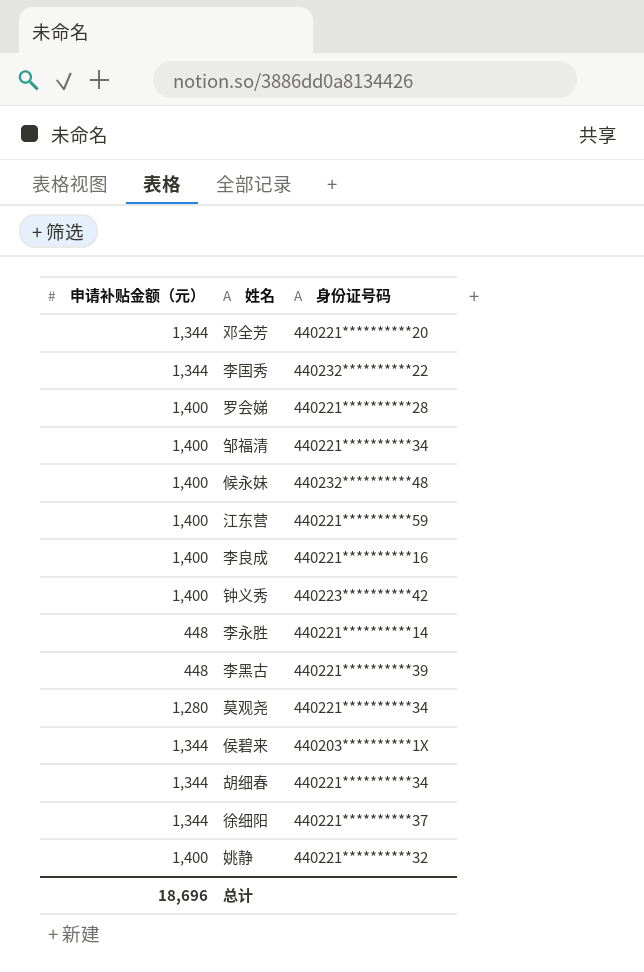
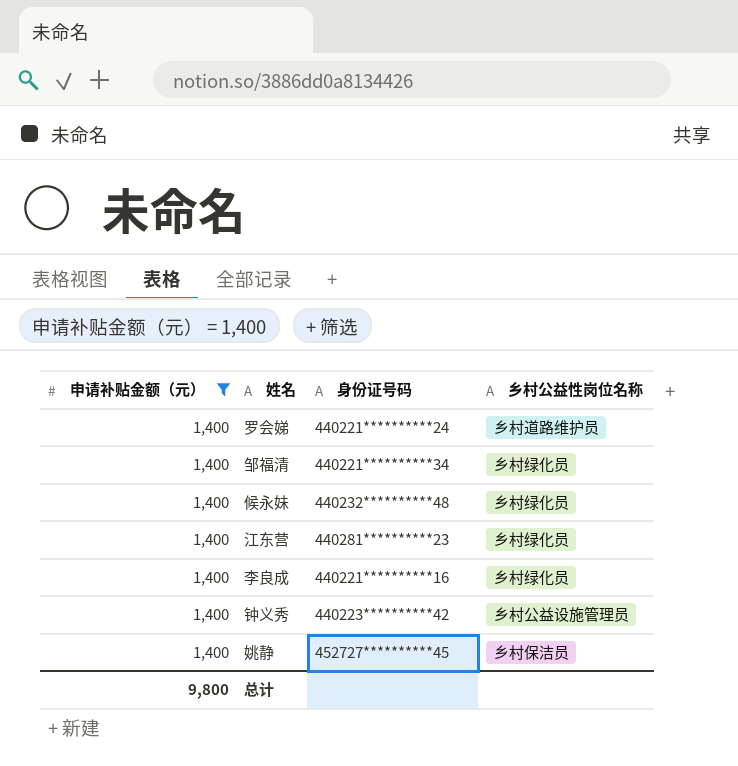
filter: none -> 申请补贴金额（元） = 1,400
column 乡村公益性岗位名称 | position: none -> 4
罗会娣 | 身份证号码: 440221**********28 -> 440221**********24
江东营 | 身份证号码: 440221**********59 -> 440281**********23
姚静 | 身份证号码: 440221**********32 -> 452727**********45
总计 | 申请补贴金额（元）: 18,696 -> 9,800

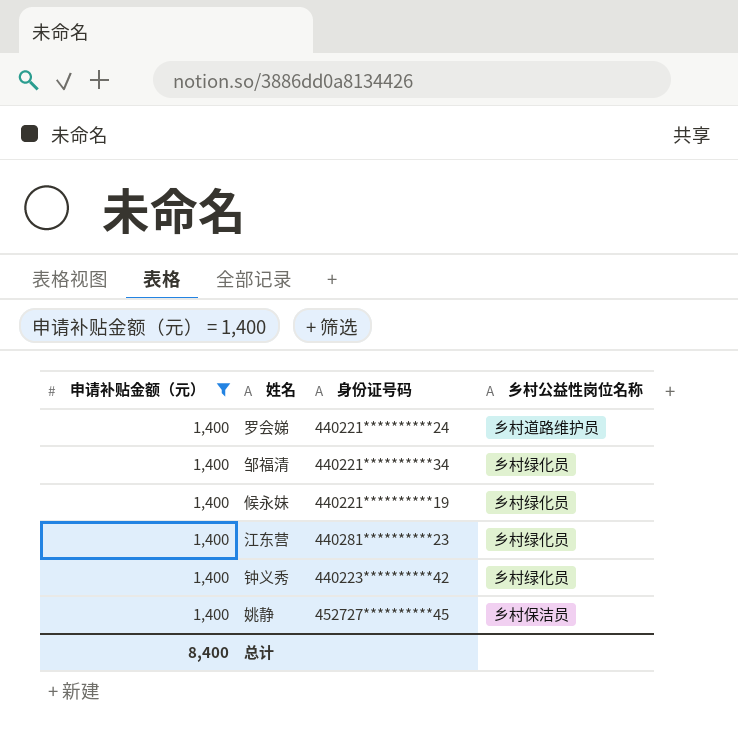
row 李良成: 1,400 | 440221**********16 | 乡村绿化员 -> none
候永妹 | 身份证号码: 440232**********48 -> 440221**********19
钟义秀 | 乡村公益性岗位名称: 乡村公益设施管理员 -> 乡村绿化员
总计 | 申请补贴金额（元）: 9,800 -> 8,400

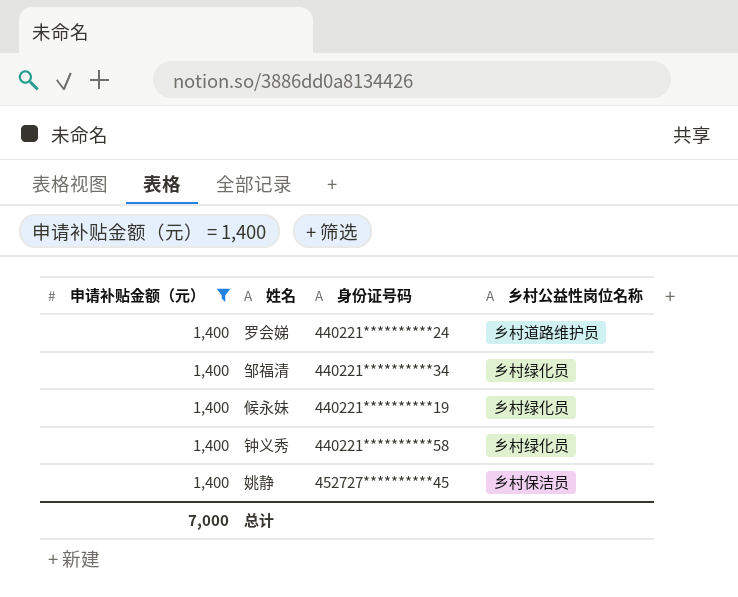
row 江东营: 1,400 | 440281**********23 | 乡村绿化员 -> none
钟义秀 | 身份证号码: 440223**********42 -> 440221**********58
总计 | 申请补贴金额（元）: 8,400 -> 7,000

